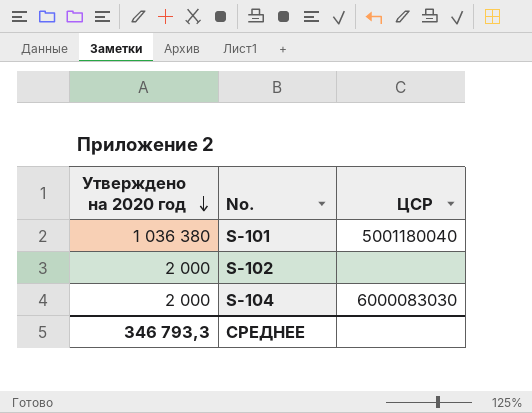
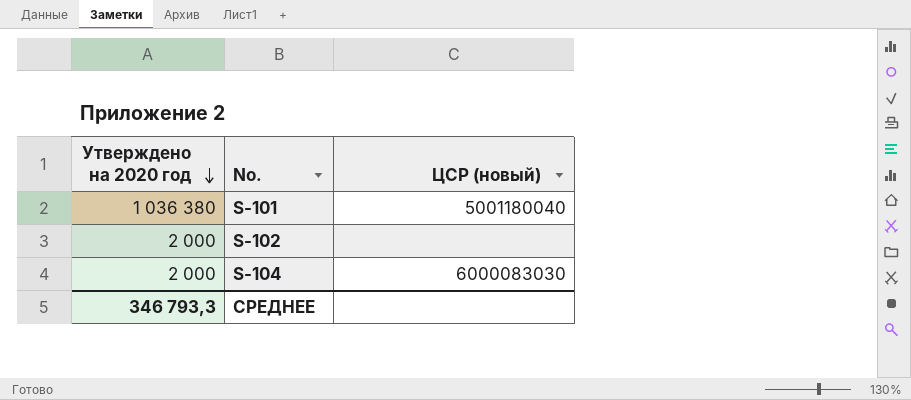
column name: ЦСР -> ЦСР (новый)

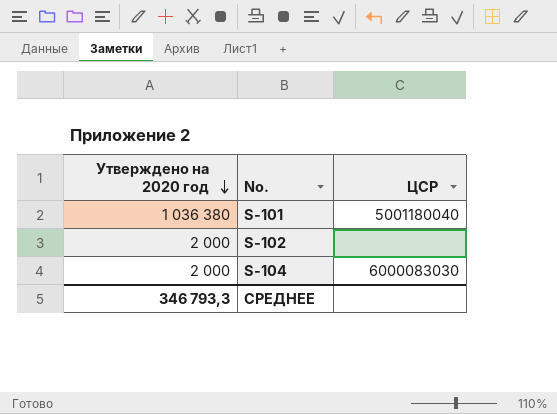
column name: ЦСР (новый) -> ЦСР

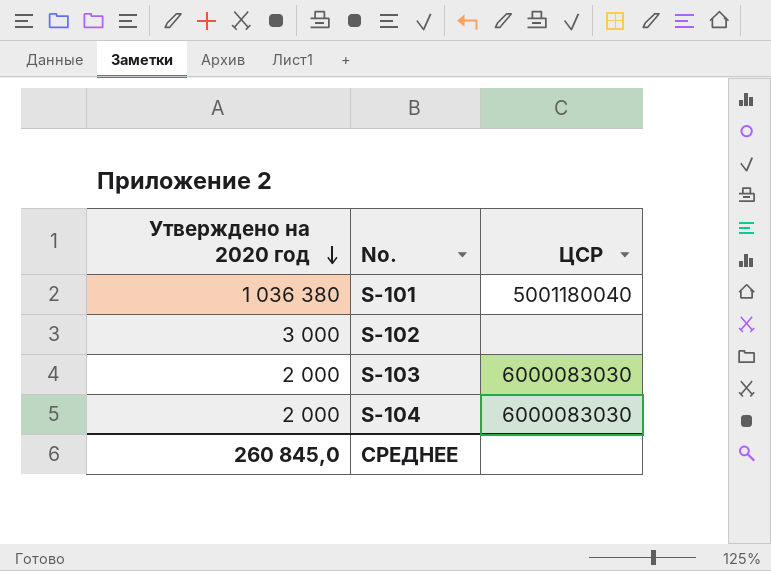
S-102 | Утверждено на 2020 год: 2 000 -> 3 000
row S-103: none -> 2 000 | 6000083030
СРЕДНЕЕ | Утверждено на 2020 год: 346 793,3 -> 260 845,0

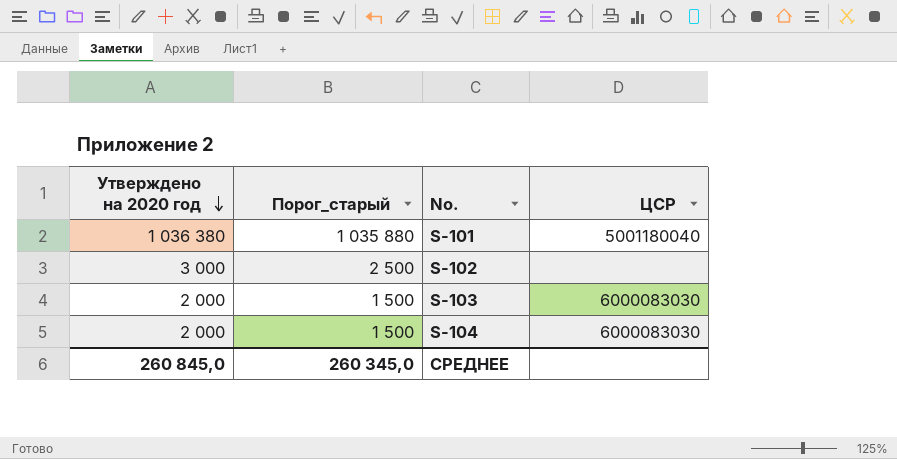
column Порог_старый | formula: none -> [Утверждено на 2020 год] - 500

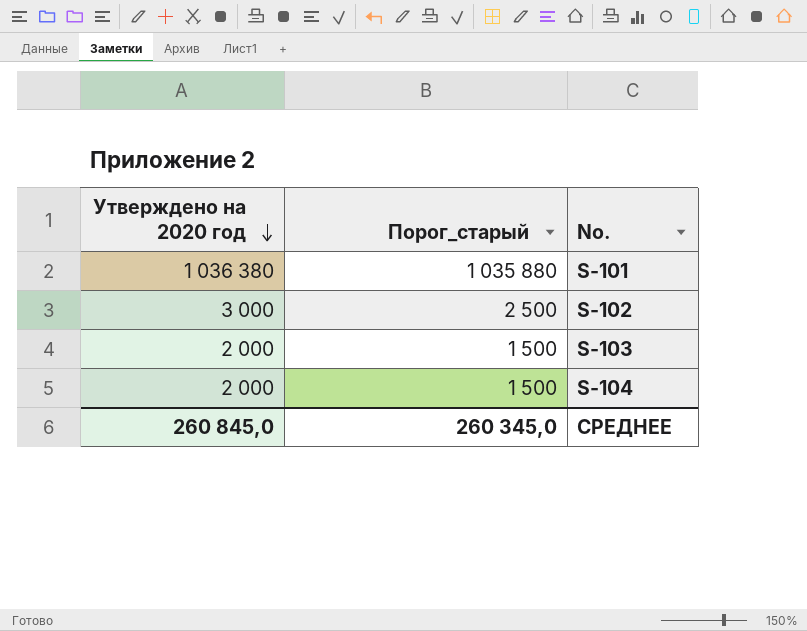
column ЦСР | position: 4 -> none

